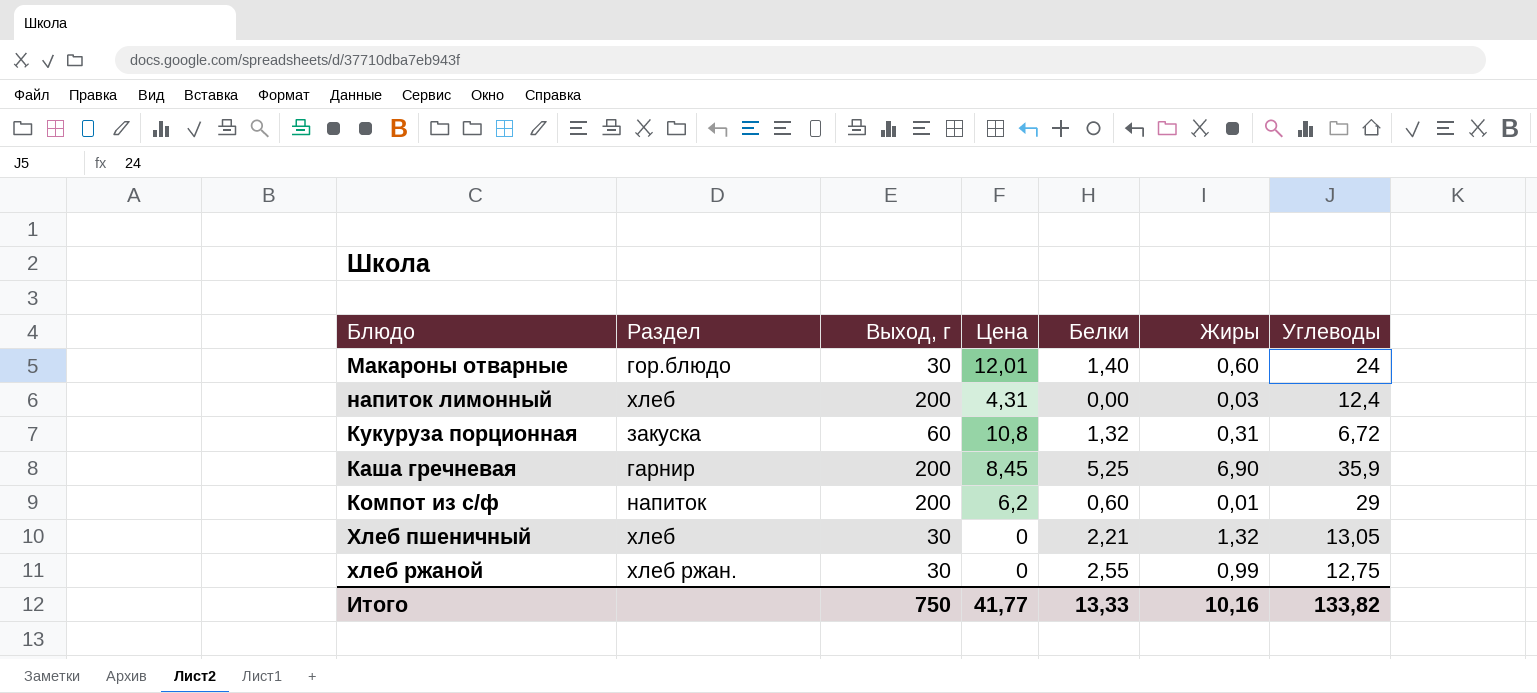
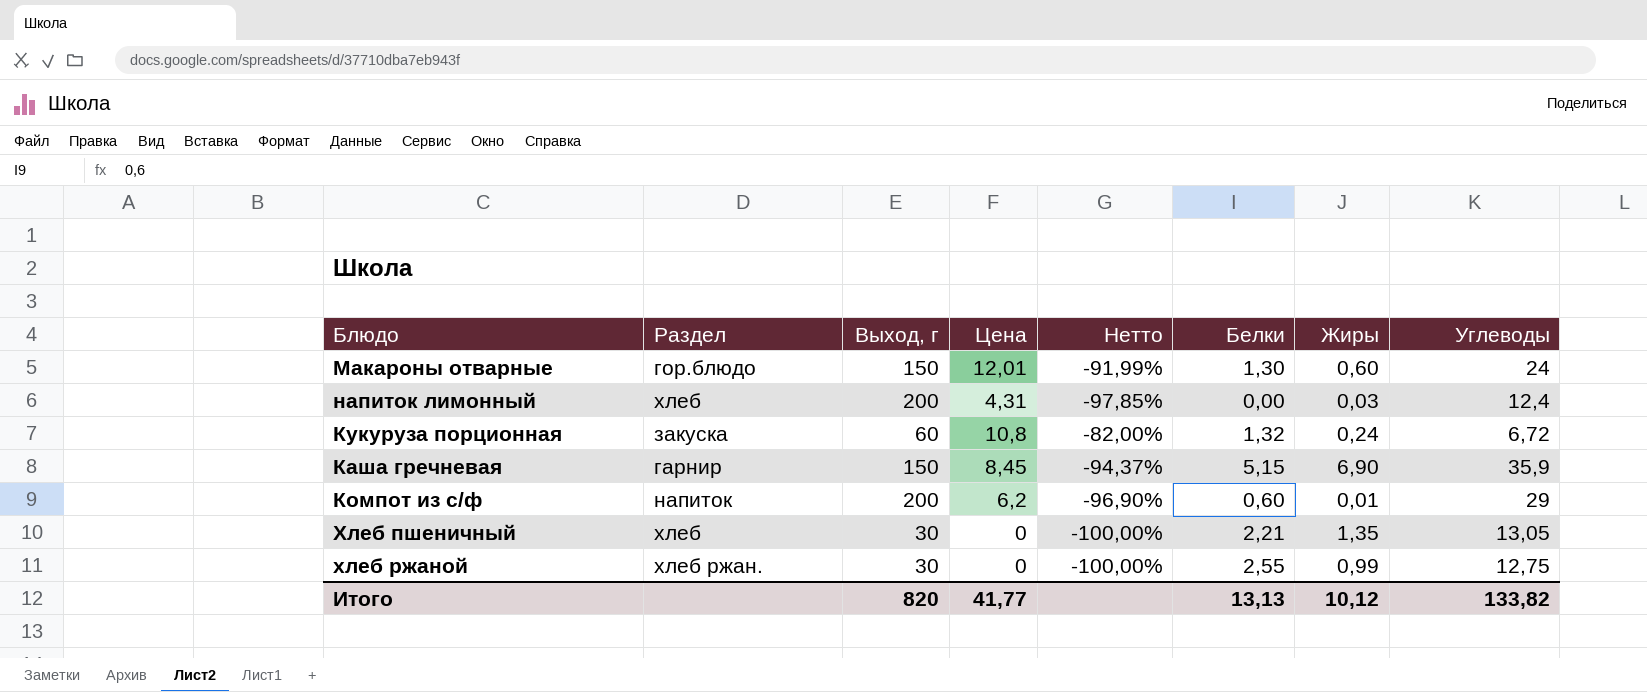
column Нетто | formula: none -> ([Цена] - [Выход, г]) / [Выход, г]
Макароны отварные | Выход, г: 30 -> 150
Макароны отварные | Белки: 1,40 -> 1,30
Кукуруза порционная | Жиры: 0,31 -> 0,24
Каша гречневая | Выход, г: 200 -> 150
Каша гречневая | Белки: 5,25 -> 5,15
Хлеб пшеничный | Жиры: 1,32 -> 1,35
Итого | Выход, г: 750 -> 820
Итого | Белки: 13,33 -> 13,13
Итого | Жиры: 10,16 -> 10,12

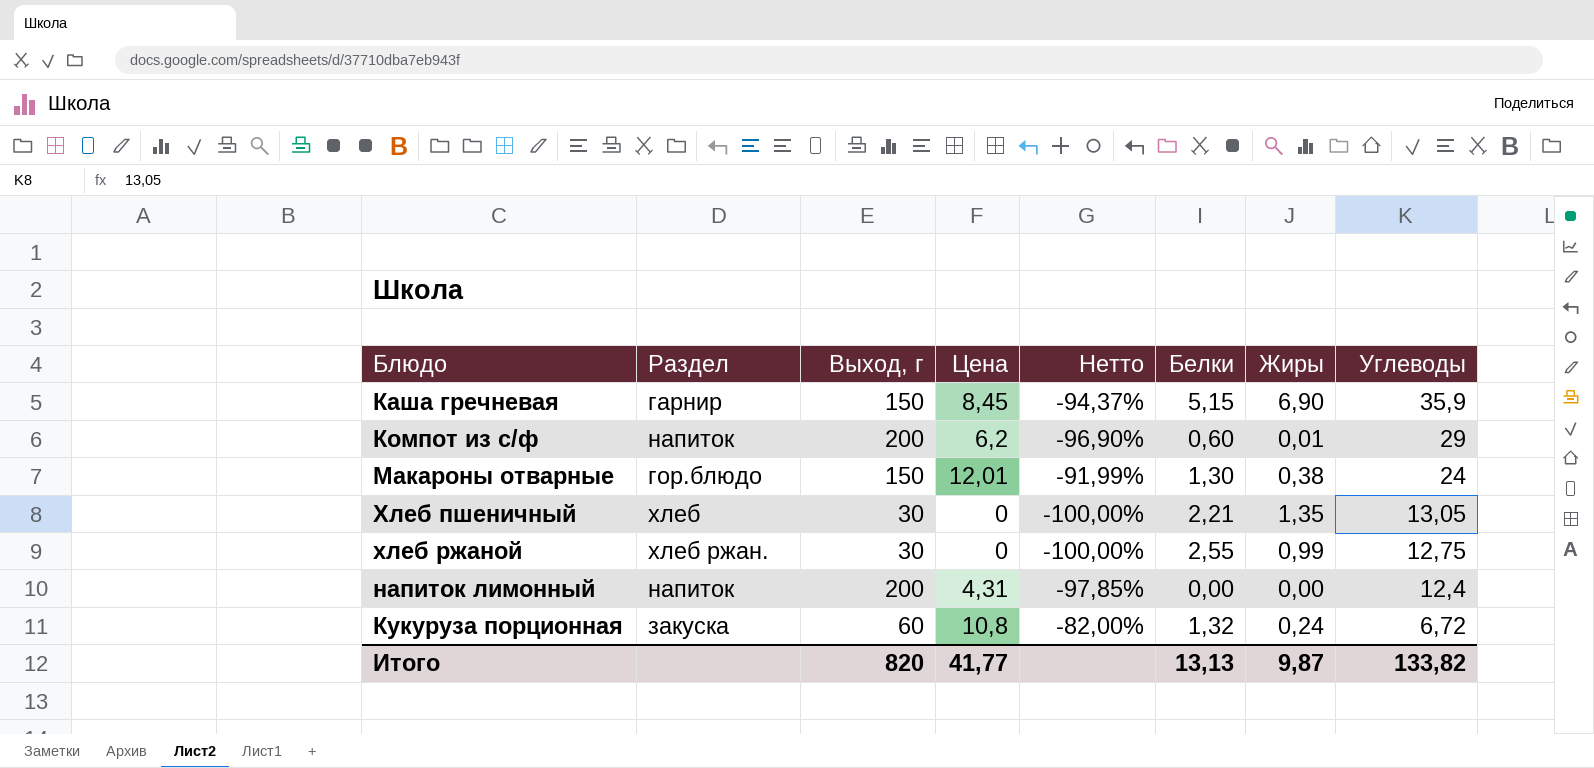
row order: none -> Углеводы descending
Макароны отварные | Жиры: 0,60 -> 0,38
напиток лимонный | Раздел: хлеб -> напиток
напиток лимонный | Жиры: 0,03 -> 0,00
Итого | Жиры: 10,12 -> 9,87

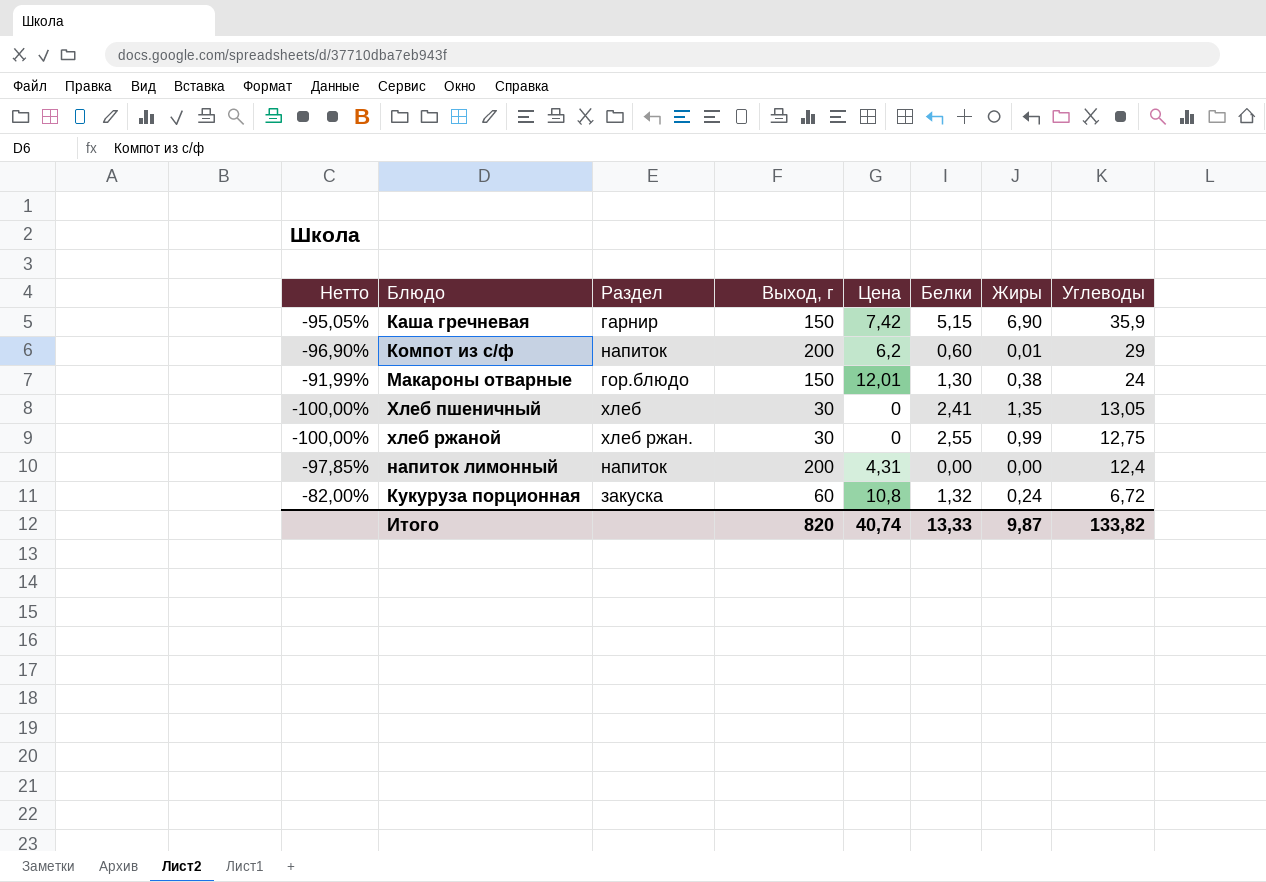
column Нетто | position: 5 -> 1
Каша гречневая | Нетто: -94,37% -> -95,05%
Каша гречневая | Цена: 8,45 -> 7,42
Хлеб пшеничный | Белки: 2,21 -> 2,41
Итого | Цена: 41,77 -> 40,74
Итого | Белки: 13,13 -> 13,33

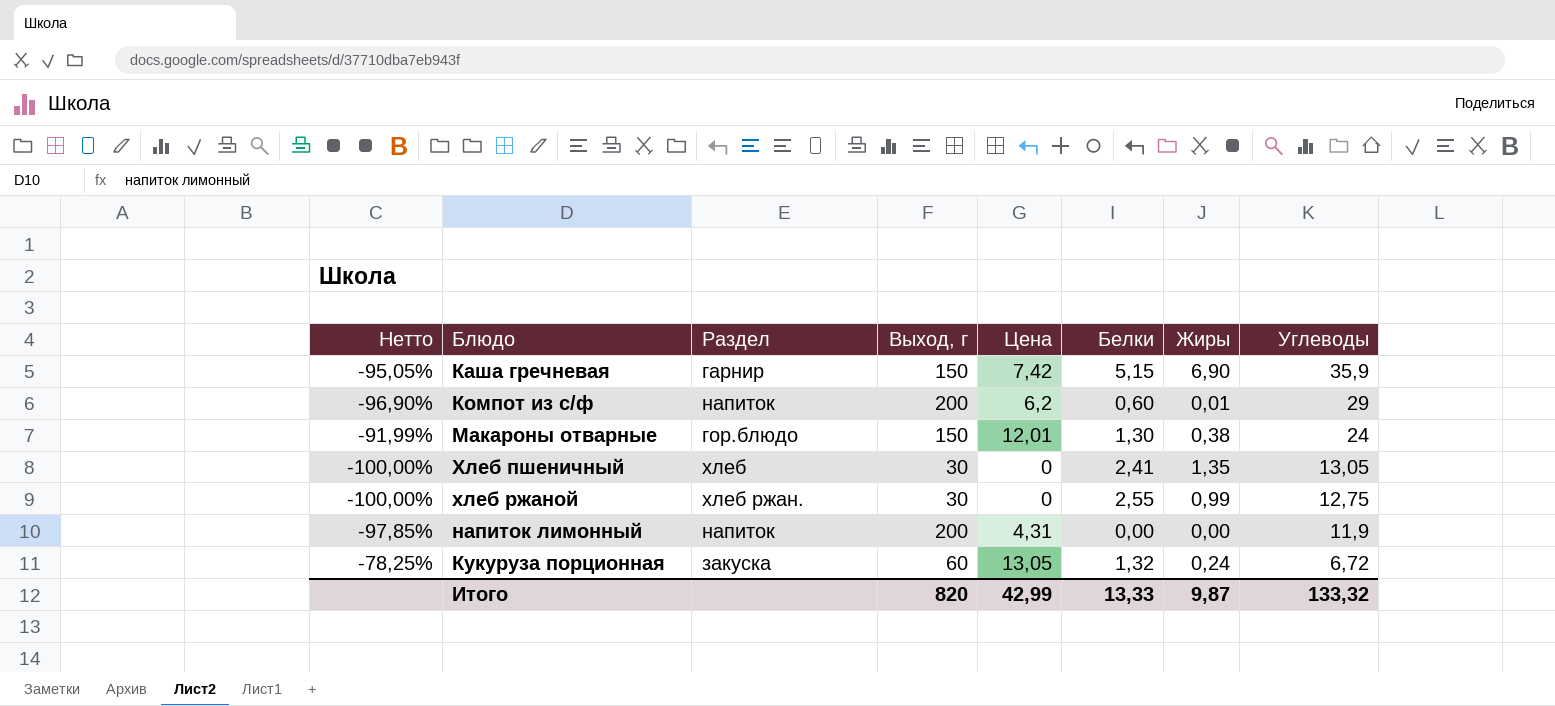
напиток лимонный | Углеводы: 12,4 -> 11,9
Кукуруза порционная | Нетто: -82,00% -> -78,25%
Кукуруза порционная | Цена: 10,8 -> 13,05
Итого | Цена: 40,74 -> 42,99
Итого | Углеводы: 133,82 -> 133,32

